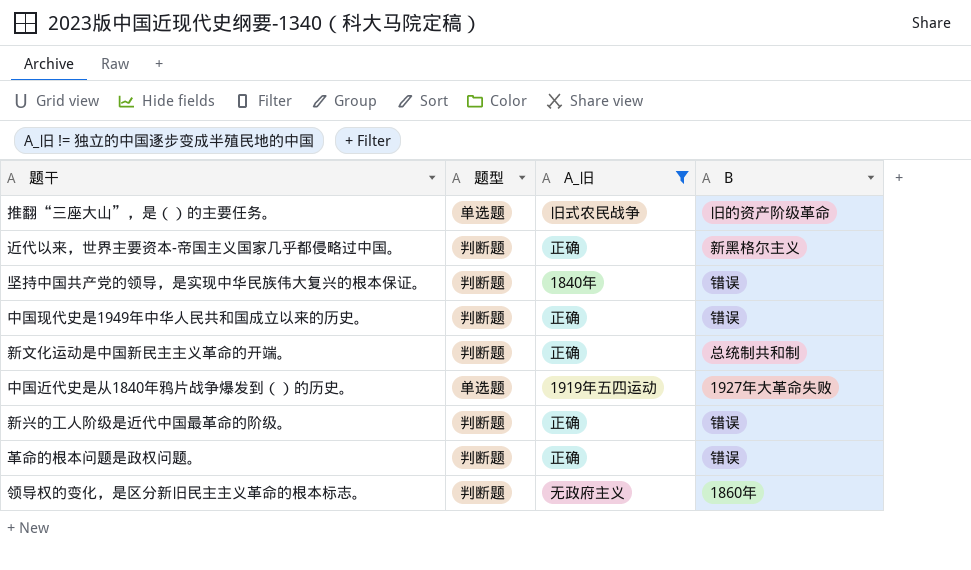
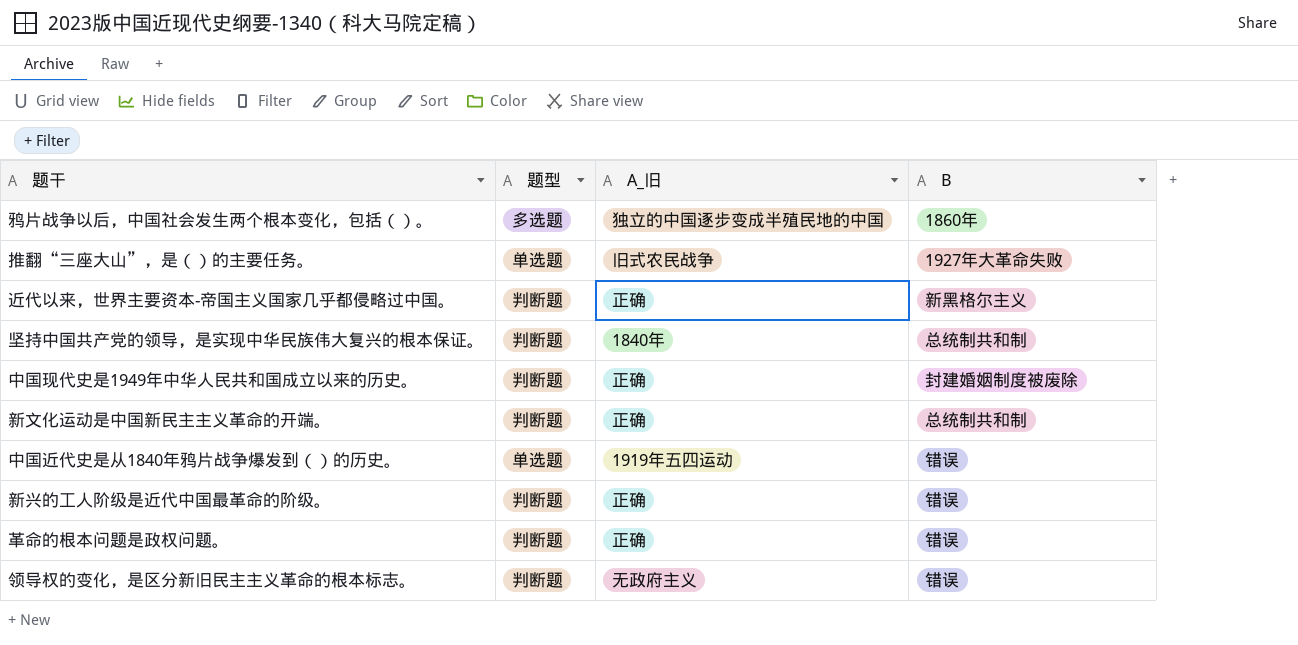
filter: A_旧 != 独立的中国逐步变成半殖民地的中国 -> none
推翻“三座大山”，是（）的主要任务。 | B: 旧的资产阶级革命 -> 1927年大革命失败
坚持中国共产党的领导，是实现中华民族伟大复兴的根本保证。 | B: 错误 -> 总统制共和制
中国现代史是1949年中华人民共和国成立以来的历史。 | B: 错误 -> 封建婚姻制度被废除
中国近代史是从1840年鸦片战争爆发到（）的历史。 | B: 1927年大革命失败 -> 错误
领导权的变化，是区分新旧民主主义革命的根本标志。 | B: 1860年 -> 错误

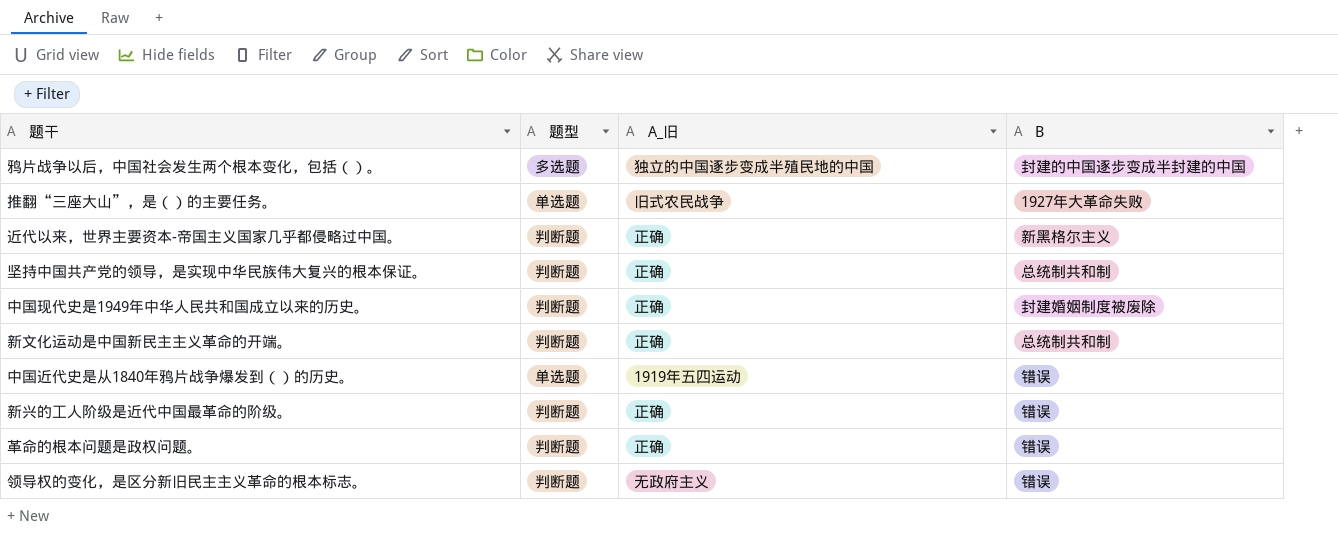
鸦片战争以后，中国社会发生两个根本变化，包括（）。 | B: 1860年 -> 封建的中国逐步变成半封建的中国
坚持中国共产党的领导，是实现中华民族伟大复兴的根本保证。 | A_旧: 1840年 -> 正确

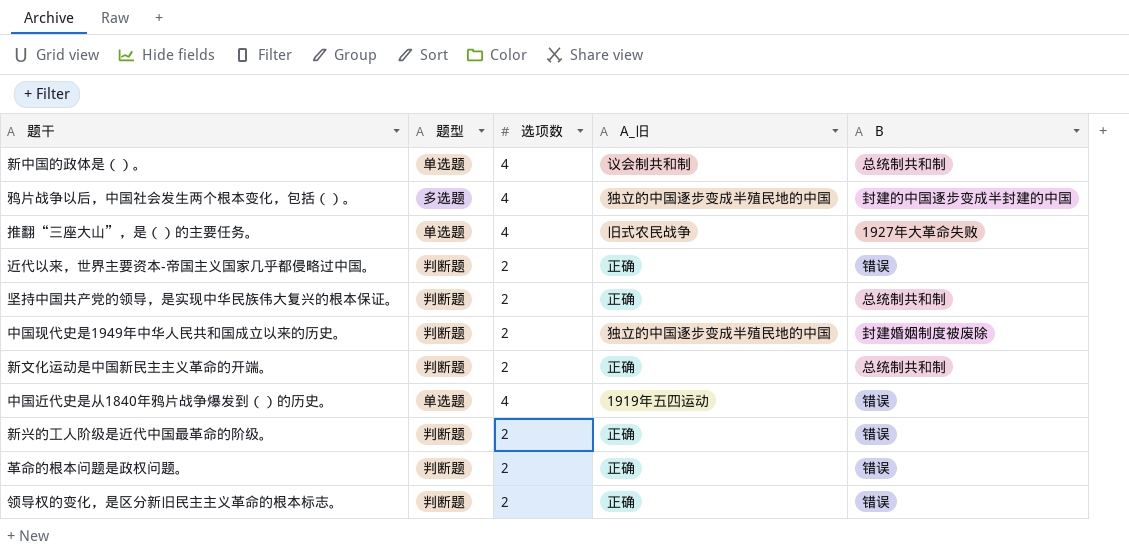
column 选项数 | position: none -> 3
row 新中国的政体是（）。: none -> 单选题 | 4 | 议会制共和制 | 总统制共和制
近代以来，世界主要资本-帝国主义国家几乎都侵略过中国。 | B: 新黑格尔主义 -> 错误
中国现代史是1949年中华人民共和国成立以来的历史。 | A_旧: 正确 -> 独立的中国逐步变成半殖民地的中国
领导权的变化，是区分新旧民主主义革命的根本标志。 | A_旧: 无政府主义 -> 正确

